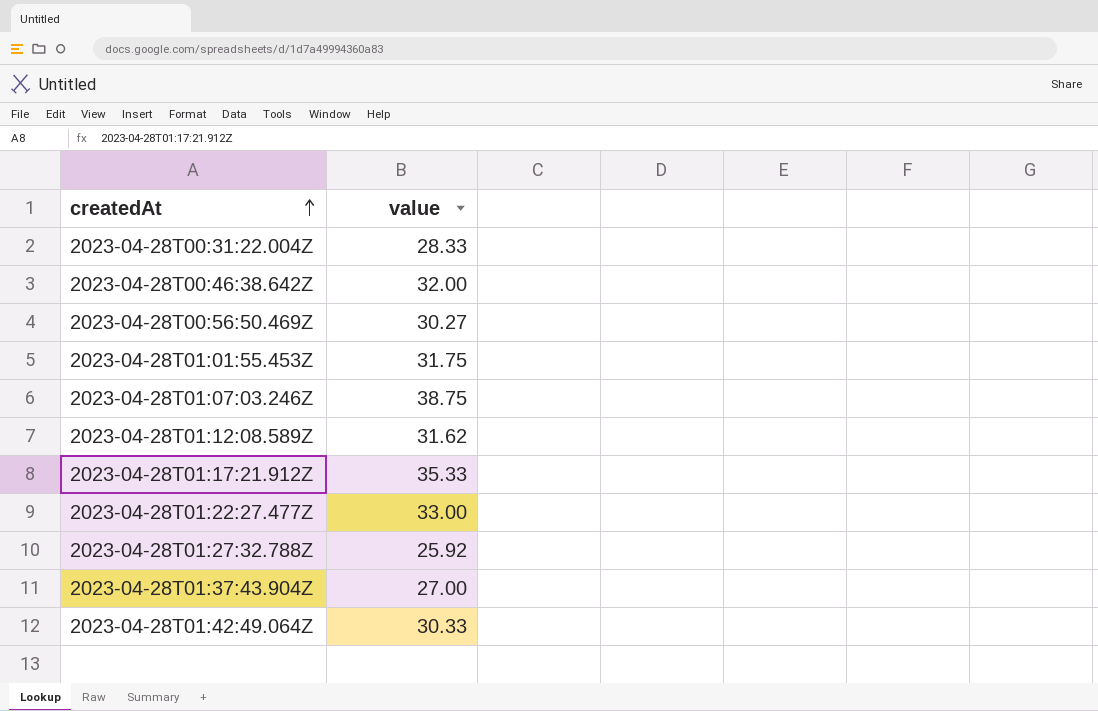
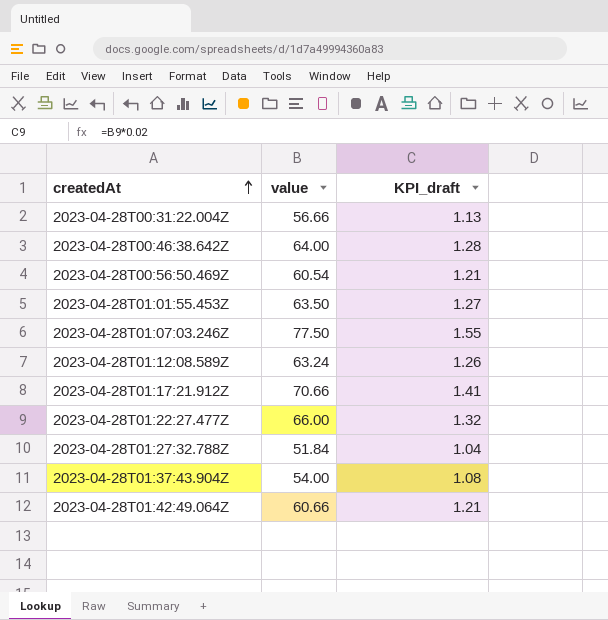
column KPI_draft | formula: none -> [value] * 0.02
2023-04-28T00:31:22.004Z | value: 28.33 -> 56.66
2023-04-28T00:46:38.642Z | value: 32.00 -> 64.00
2023-04-28T00:56:50.469Z | value: 30.27 -> 60.54
2023-04-28T01:01:55.453Z | value: 31.75 -> 63.50
2023-04-28T01:07:03.246Z | value: 38.75 -> 77.50
2023-04-28T01:12:08.589Z | value: 31.62 -> 63.24
2023-04-28T01:17:21.912Z | value: 35.33 -> 70.66
2023-04-28T01:22:27.477Z | value: 33.00 -> 66.00
2023-04-28T01:27:32.788Z | value: 25.92 -> 51.84
2023-04-28T01:37:43.904Z | value: 27.00 -> 54.00
2023-04-28T01:42:49.064Z | value: 30.33 -> 60.66

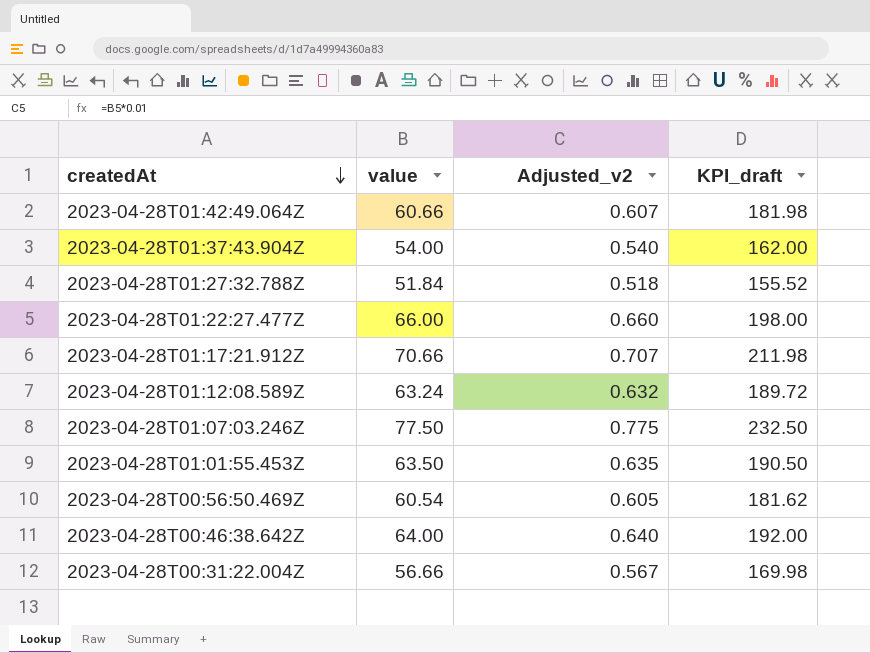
row order: createdAt ascending -> createdAt descending
column Adjusted_v2 | formula: none -> [value] * 0.01
column KPI_draft | formula: [value] * 0.02 -> [value] * 3

